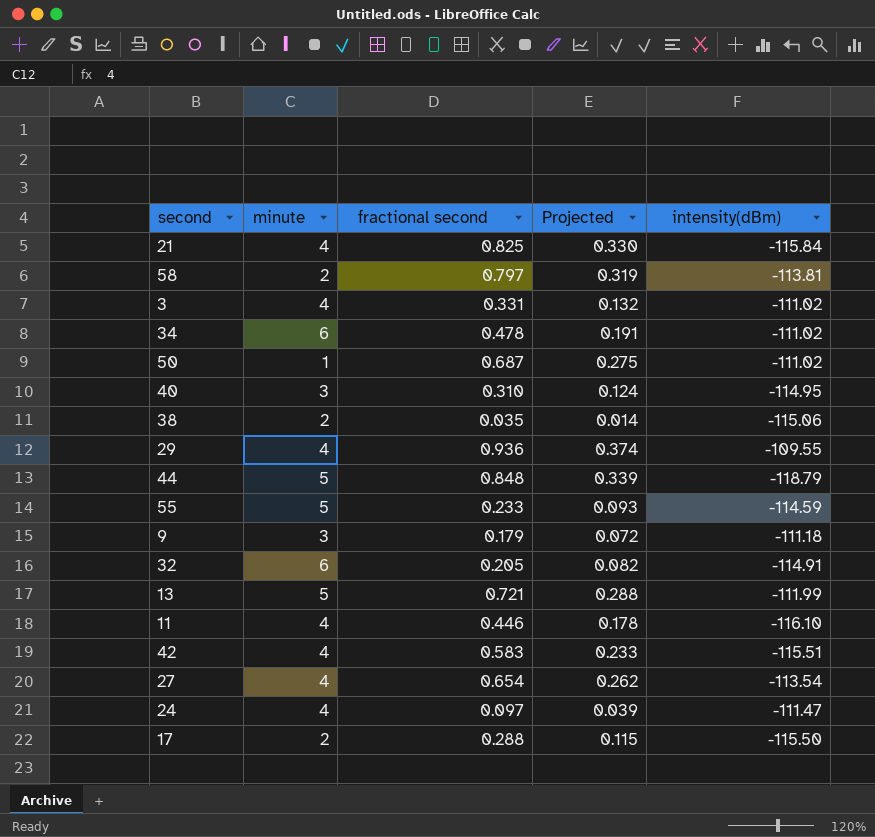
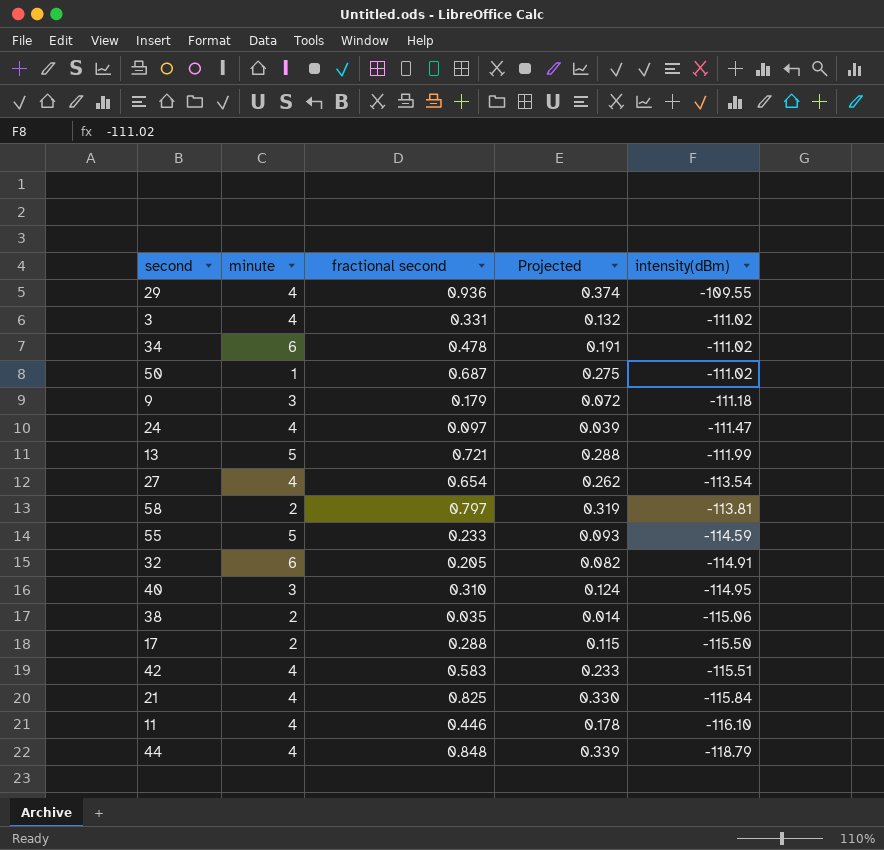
row order: none -> intensity(dBm) descending
44 | minute: 5 -> 4

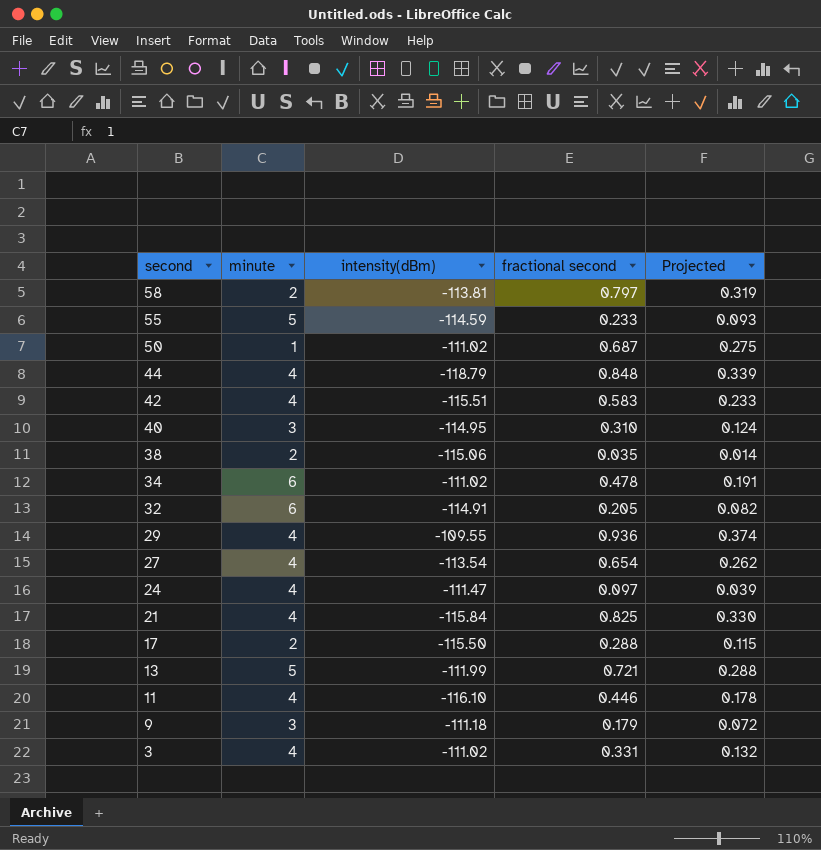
row order: intensity(dBm) descending -> second descending
column intensity(dBm) | position: 5 -> 3

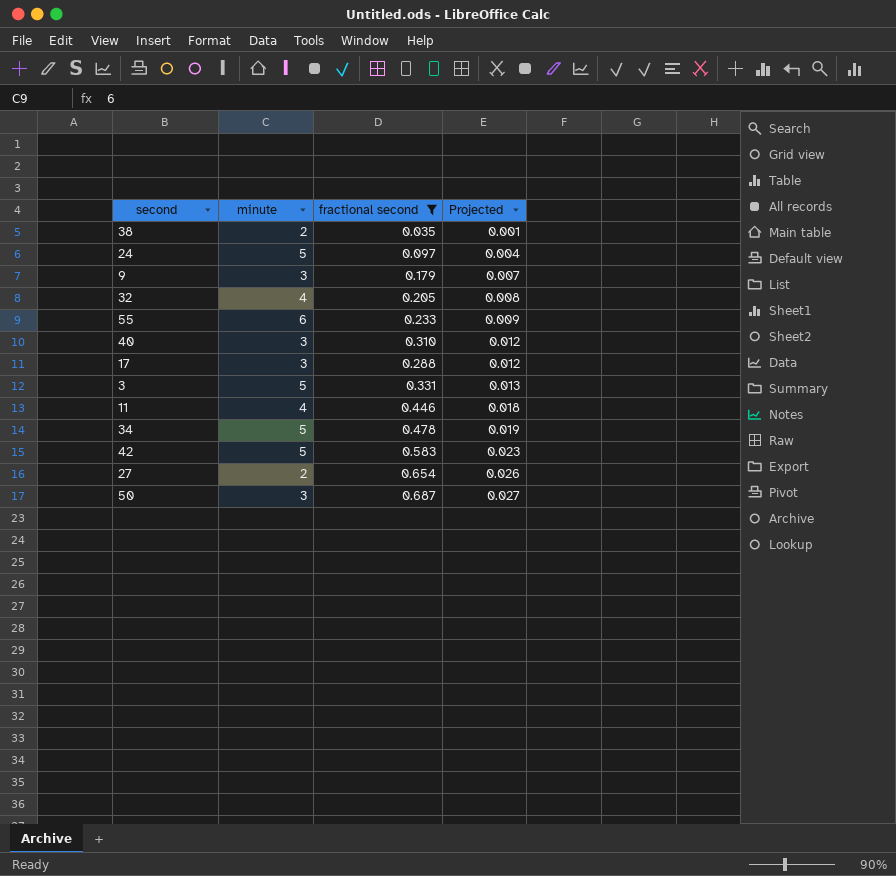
filter: none -> fractional second <= 0.687
row order: second descending -> Projected ascending
column intensity(dBm) | position: 3 -> none
column Projected | formula: [fractional second] * 0.4 -> [fractional second] * 0.04
24 | minute: 4 -> 5
32 | minute: 6 -> 4
55 | minute: 5 -> 6
17 | minute: 2 -> 3
3 | minute: 4 -> 5
34 | minute: 6 -> 5
42 | minute: 4 -> 5
27 | minute: 4 -> 2
50 | minute: 1 -> 3

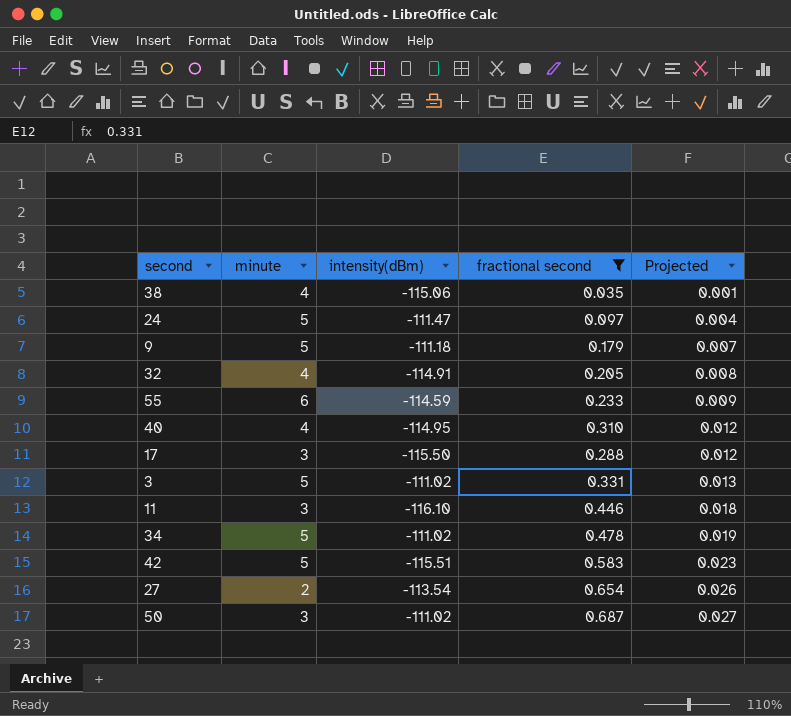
column intensity(dBm) | position: none -> 3
38 | minute: 2 -> 4
9 | minute: 3 -> 5
40 | minute: 3 -> 4
11 | minute: 4 -> 3

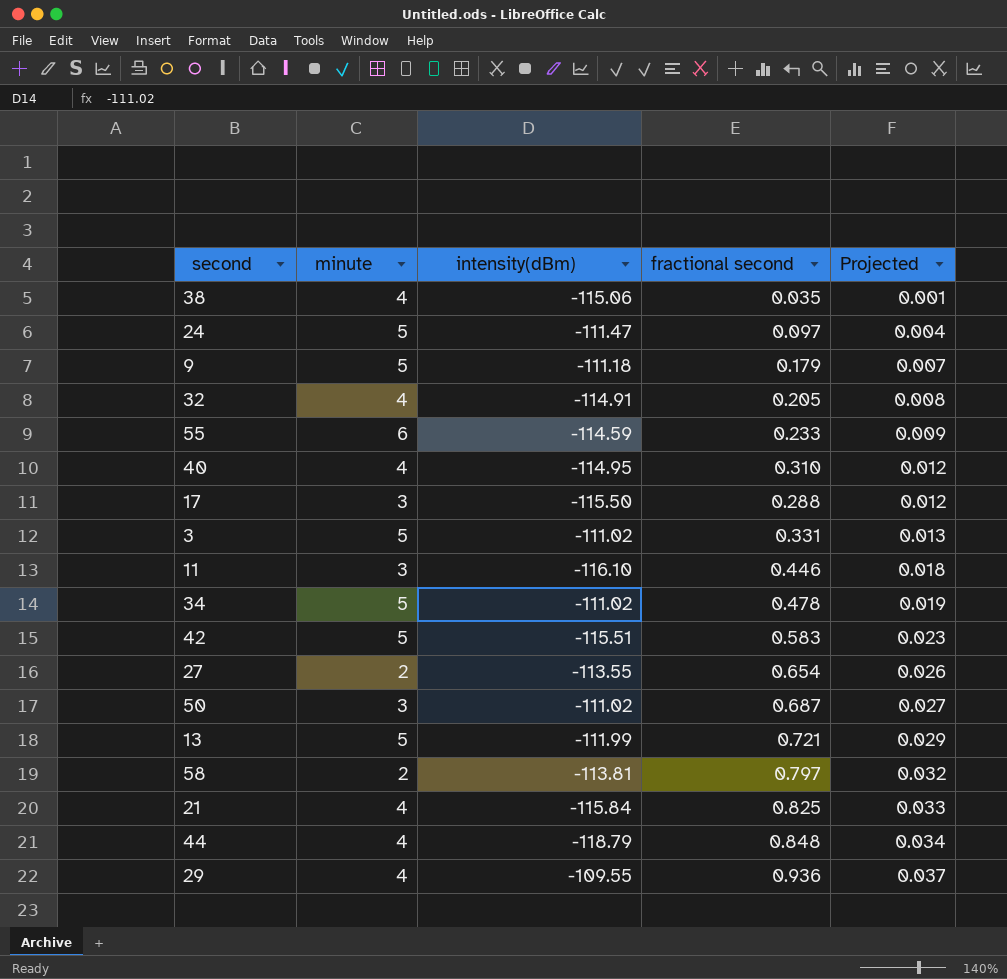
filter: fractional second <= 0.687 -> none
27 | intensity(dBm): -113.54 -> -113.55

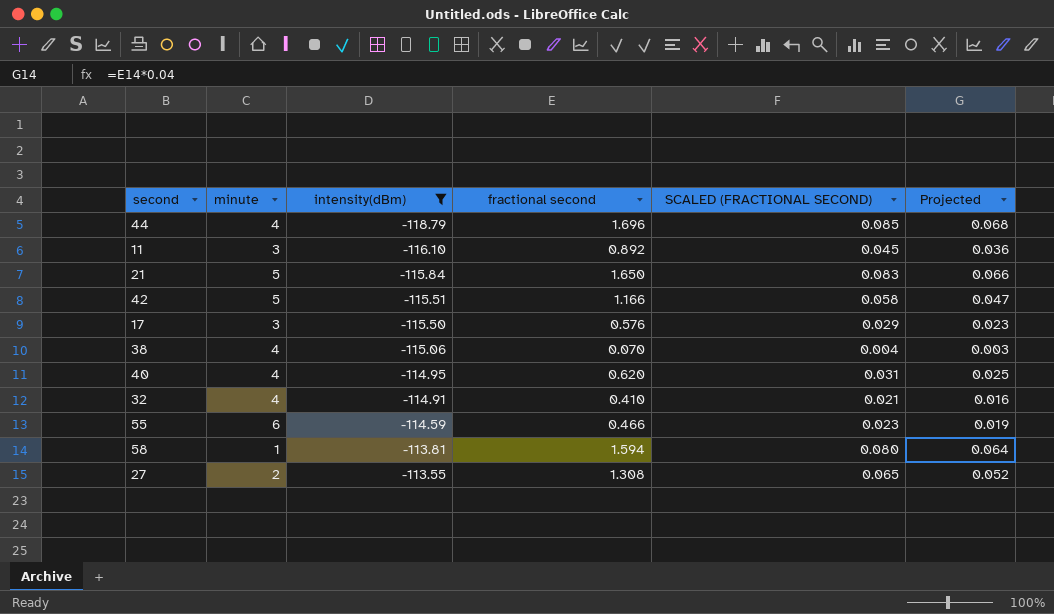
filter: none -> intensity(dBm) <= -113.55
row order: Projected ascending -> intensity(dBm) ascending
column SCALED (FRACTIONAL SECOND) | formula: none -> [fractional second] * 0.05
44 | fractional second: 0.848 -> 1.696
44 | Projected: 0.034 -> 0.068
11 | fractional second: 0.446 -> 0.892
11 | Projected: 0.018 -> 0.036
21 | minute: 4 -> 5
21 | fractional second: 0.825 -> 1.650
21 | Projected: 0.033 -> 0.066
42 | fractional second: 0.583 -> 1.166
42 | Projected: 0.023 -> 0.047
17 | fractional second: 0.288 -> 0.576
17 | Projected: 0.012 -> 0.023
38 | fractional second: 0.035 -> 0.070
38 | Projected: 0.001 -> 0.003
40 | fractional second: 0.310 -> 0.620
40 | Projected: 0.012 -> 0.025
32 | fractional second: 0.205 -> 0.410
32 | Projected: 0.008 -> 0.016
55 | fractional second: 0.233 -> 0.466
55 | Projected: 0.009 -> 0.019
58 | minute: 2 -> 1
58 | fractional second: 0.797 -> 1.594
58 | Projected: 0.032 -> 0.064
27 | fractional second: 0.654 -> 1.308
27 | Projected: 0.026 -> 0.052

